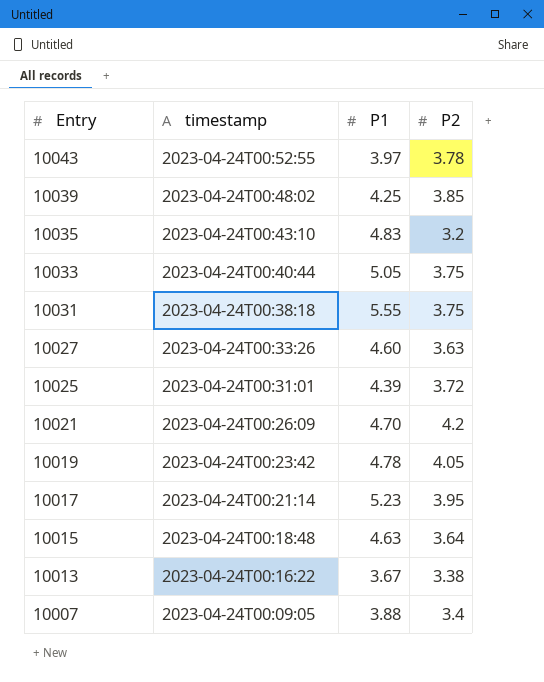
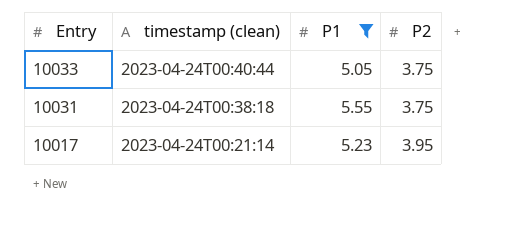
filter: none -> P1 >= 5.05
column name: timestamp -> timestamp (clean)

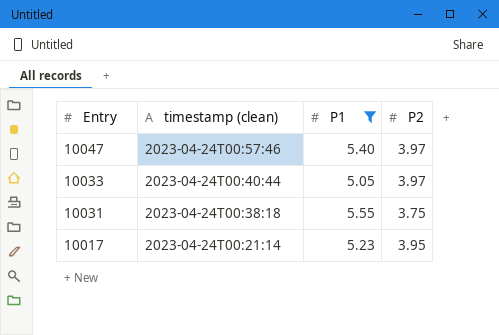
row 10047: none -> 2023-04-24T00:57:46 | 5.40 | 3.97
10033 | P2: 3.75 -> 3.97

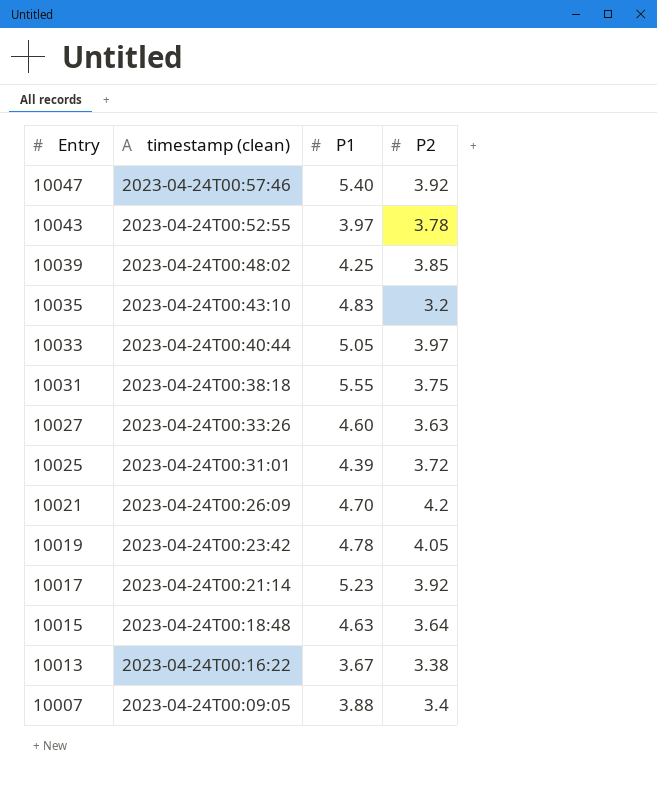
filter: P1 >= 5.05 -> none
10047 | P2: 3.97 -> 3.92
10017 | P2: 3.95 -> 3.92

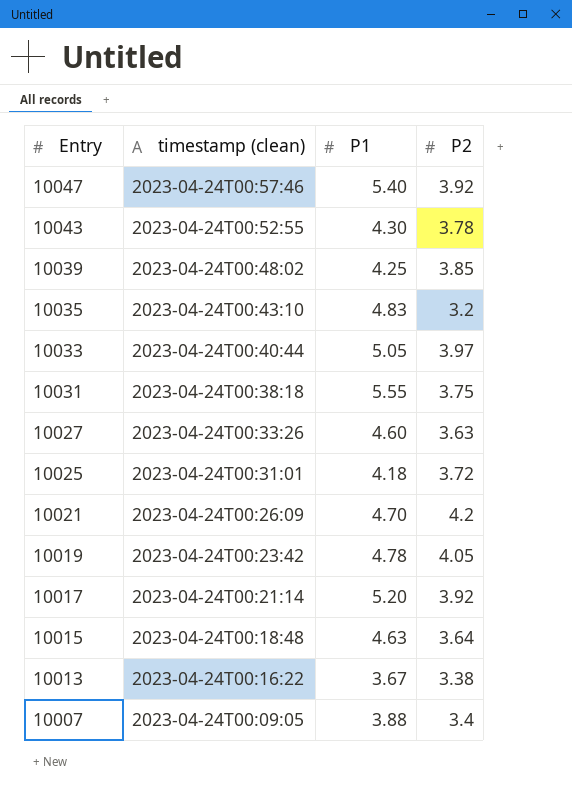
10043 | P1: 3.97 -> 4.30
10025 | P1: 4.39 -> 4.18
10017 | P1: 5.23 -> 5.20

